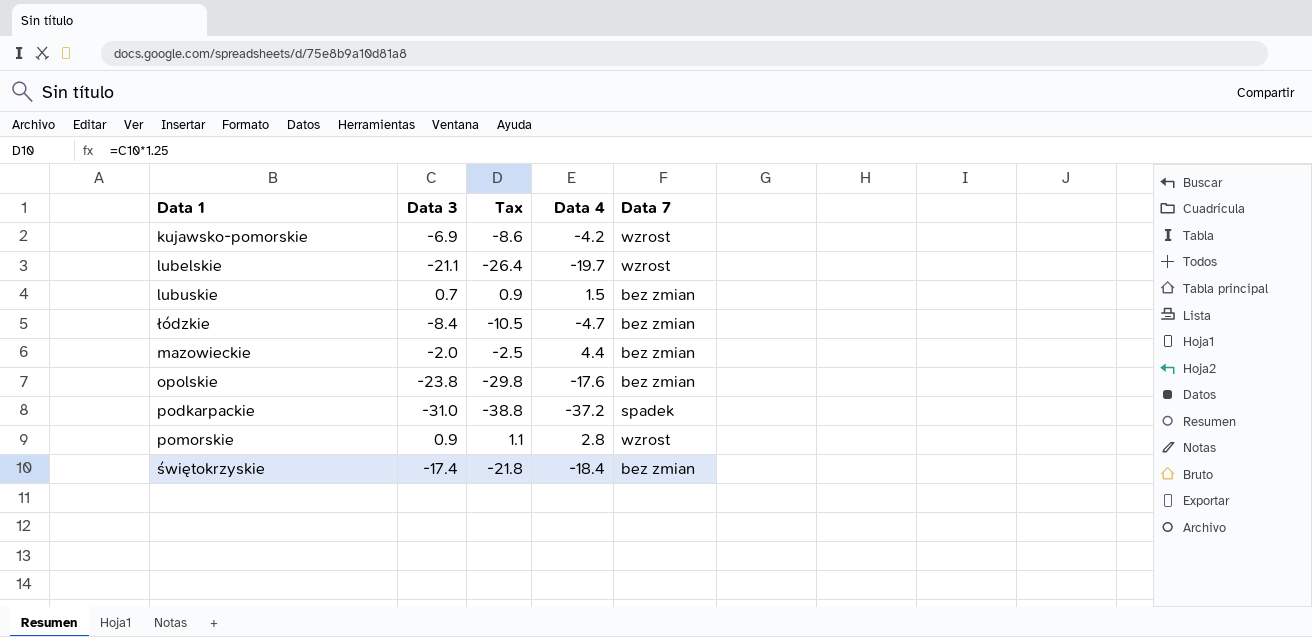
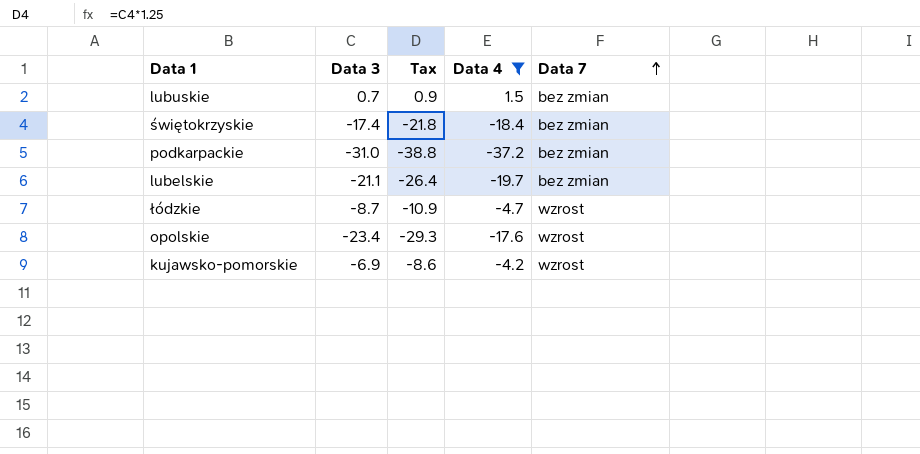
filter: none -> Data 4 <= 1.5
row order: none -> Data 7 ascending
podkarpackie | Data 7: spadek -> bez zmian
lubelskie | Data 7: wzrost -> bez zmian
łódzkie | Data 3: -8.4 -> -8.7
łódzkie | Tax: -10.5 -> -10.9
łódzkie | Data 7: bez zmian -> wzrost
opolskie | Data 3: -23.8 -> -23.4
opolskie | Tax: -29.8 -> -29.3
opolskie | Data 7: bez zmian -> wzrost

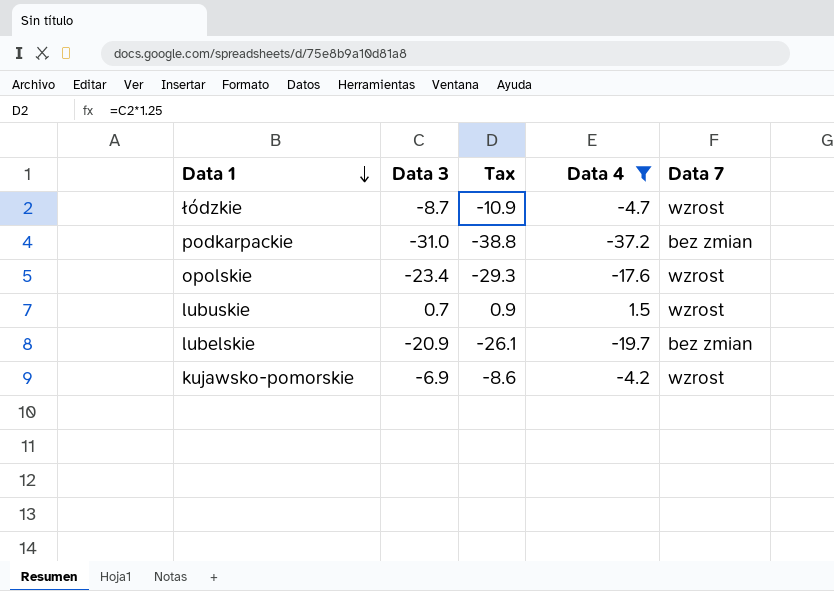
row order: Data 7 ascending -> Data 1 descending
row świętokrzyskie: -17.4 | -21.8 | -18.4 | bez zmian -> none
lubuskie | Data 7: bez zmian -> wzrost
lubelskie | Data 3: -21.1 -> -20.9
lubelskie | Tax: -26.4 -> -26.1

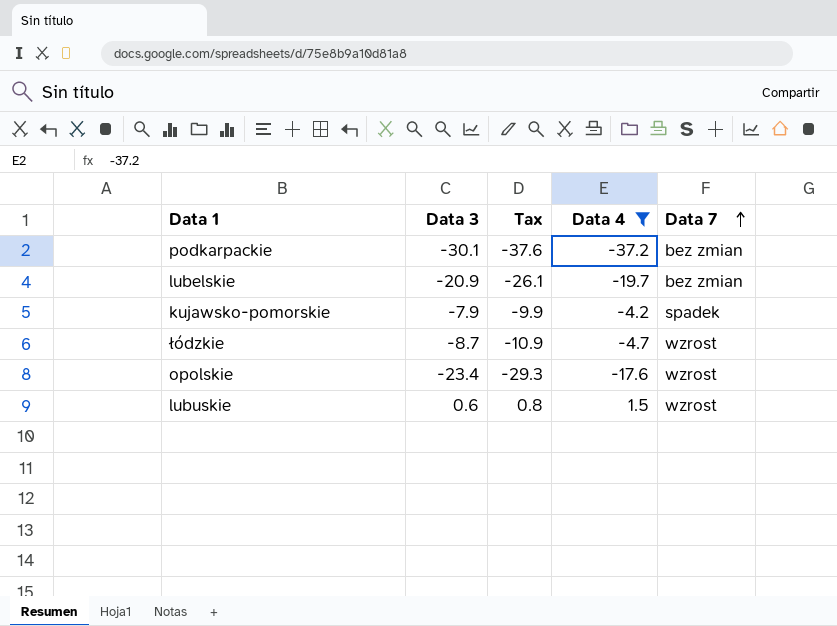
row order: Data 1 descending -> Data 7 ascending
podkarpackie | Data 3: -31.0 -> -30.1
podkarpackie | Tax: -38.8 -> -37.6
kujawsko-pomorskie | Data 3: -6.9 -> -7.9
kujawsko-pomorskie | Tax: -8.6 -> -9.9
kujawsko-pomorskie | Data 7: wzrost -> spadek
lubuskie | Data 3: 0.7 -> 0.6
lubuskie | Tax: 0.9 -> 0.8

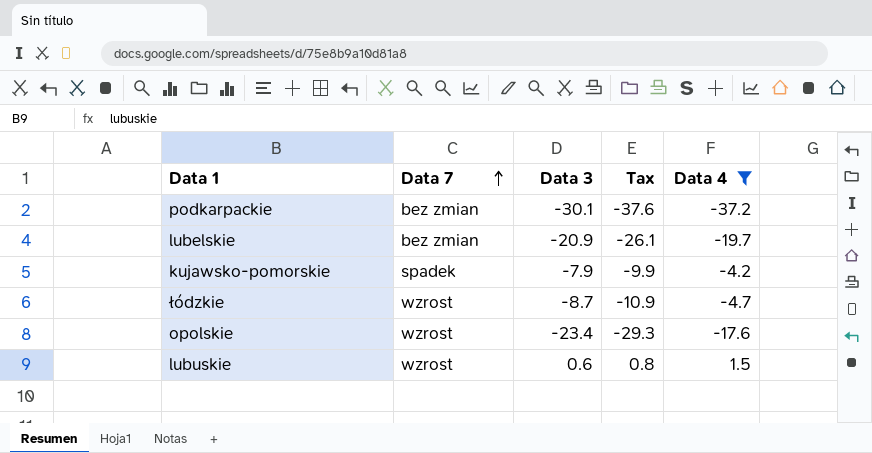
column Data 7 | position: 5 -> 2

